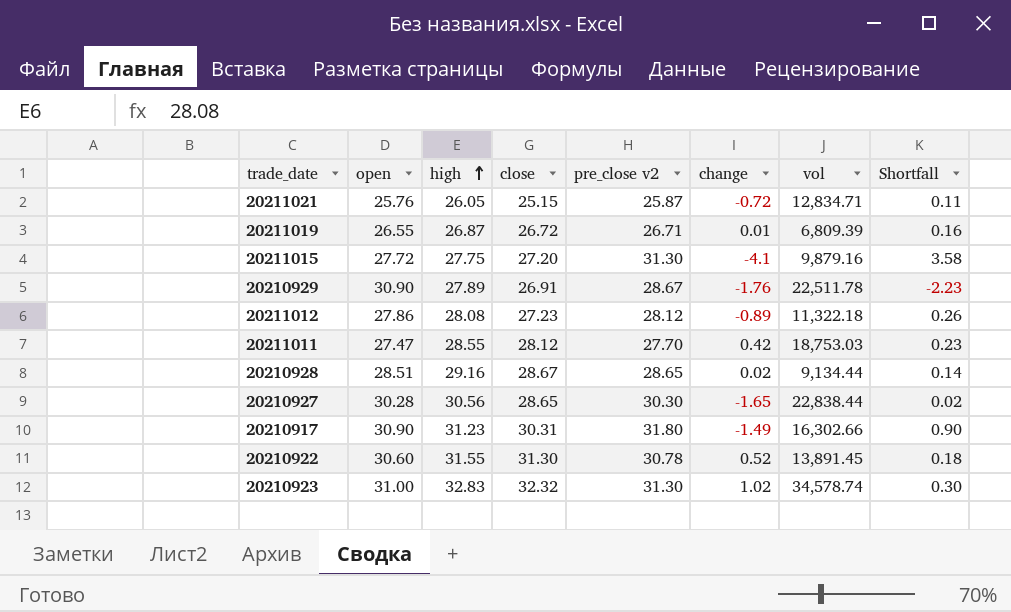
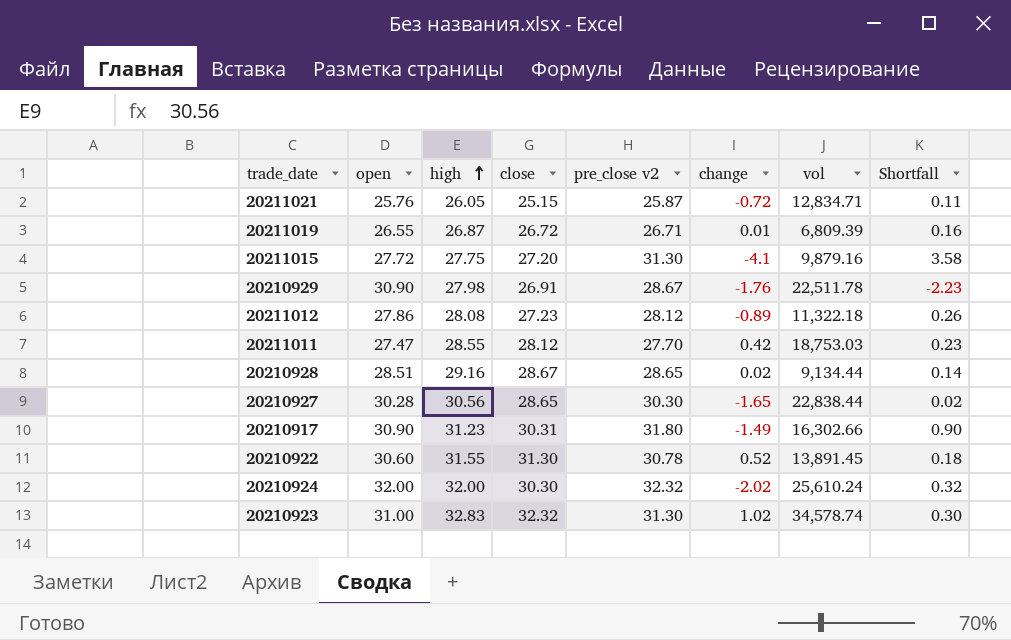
20210929 | high: 27.89 -> 27.98
row 20210924: none -> 32.00 | 32.00 | 30.30 | 32.32 | -2.02 | 25,610.24 | 0.32

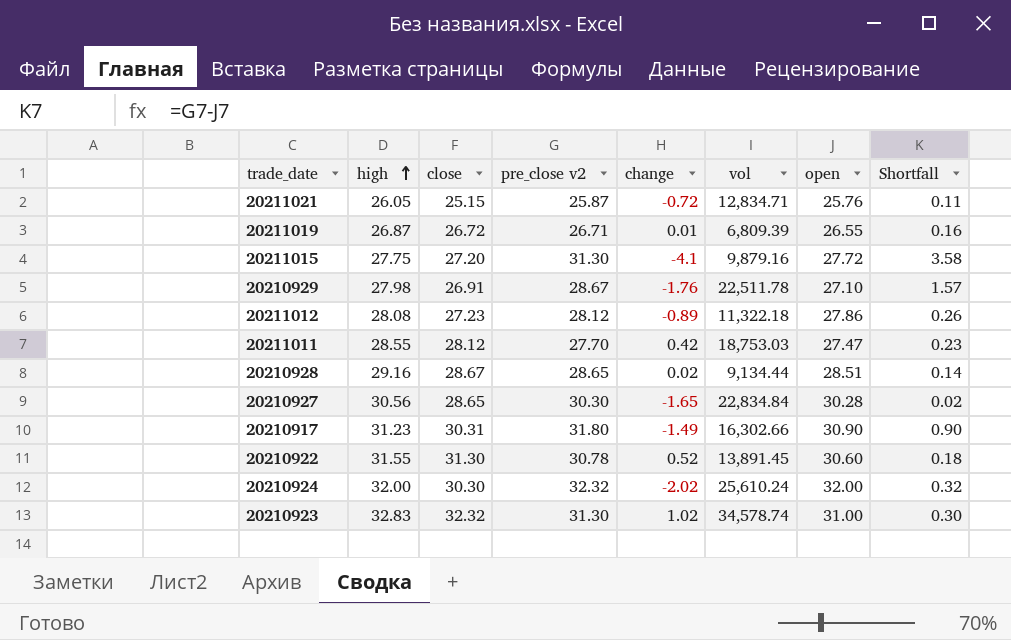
column open | position: 2 -> 7
20210929 | open: 30.90 -> 27.10
20210929 | Shortfall: -2.23 -> 1.57
20210927 | vol: 22,838.44 -> 22,834.84

